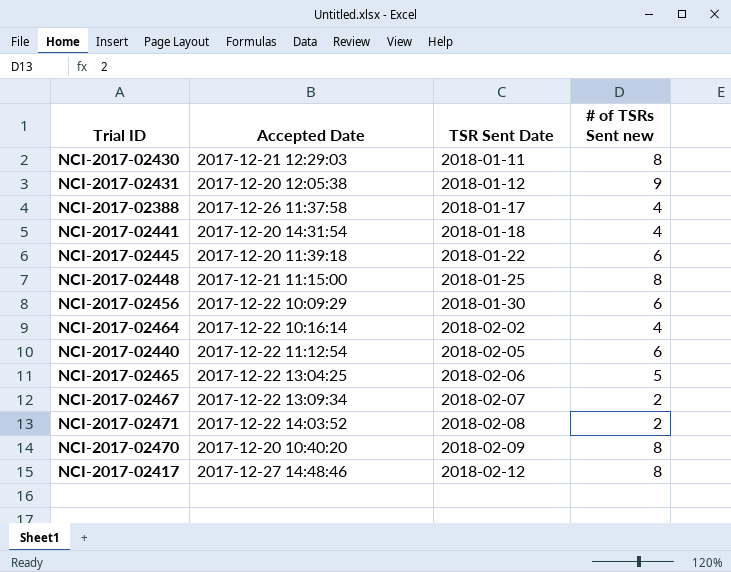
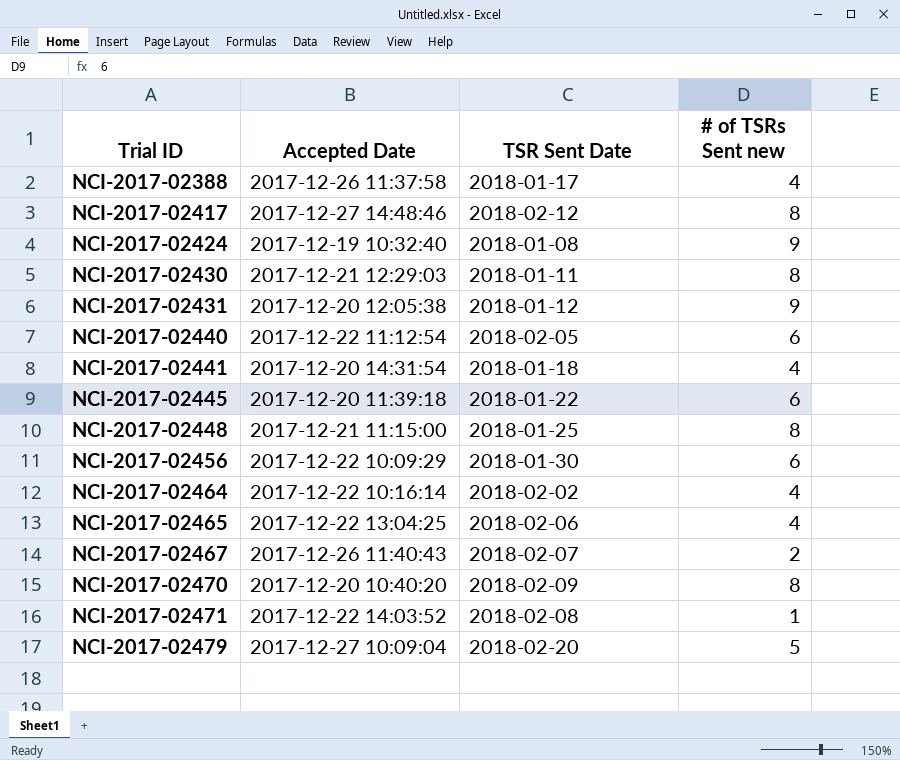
row order: TSR Sent Date ascending -> Trial ID ascending
row NCI-2017-02424: none -> 2017-12-19 10:32:40 | 2018-01-08 | 9
NCI-2017-02465 | # of TSRs Sent new: 5 -> 4
NCI-2017-02467 | Accepted Date: 2017-12-22 13:09:34 -> 2017-12-26 11:40:43
NCI-2017-02471 | # of TSRs Sent new: 2 -> 1
row NCI-2017-02479: none -> 2017-12-27 10:09:04 | 2018-02-20 | 5

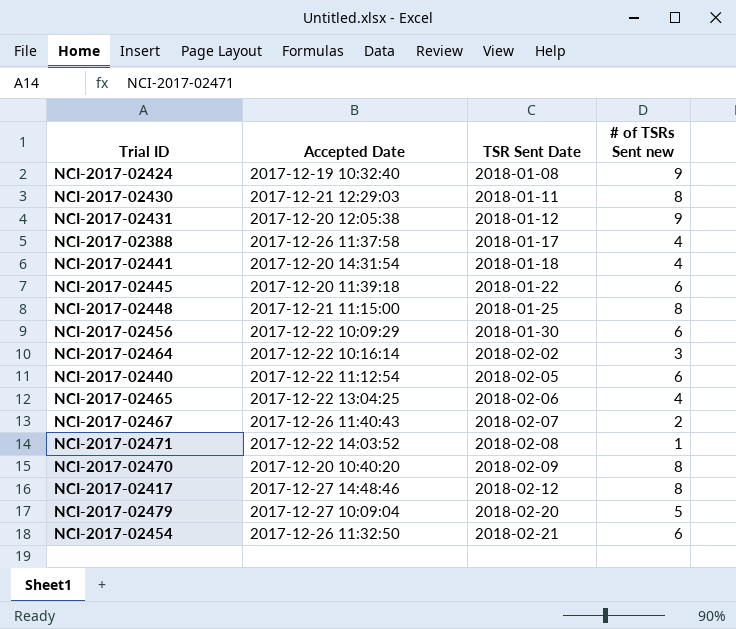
row order: Trial ID ascending -> TSR Sent Date ascending
NCI-2017-02464 | # of TSRs Sent new: 4 -> 3
row NCI-2017-02454: none -> 2017-12-26 11:32:50 | 2018-02-21 | 6

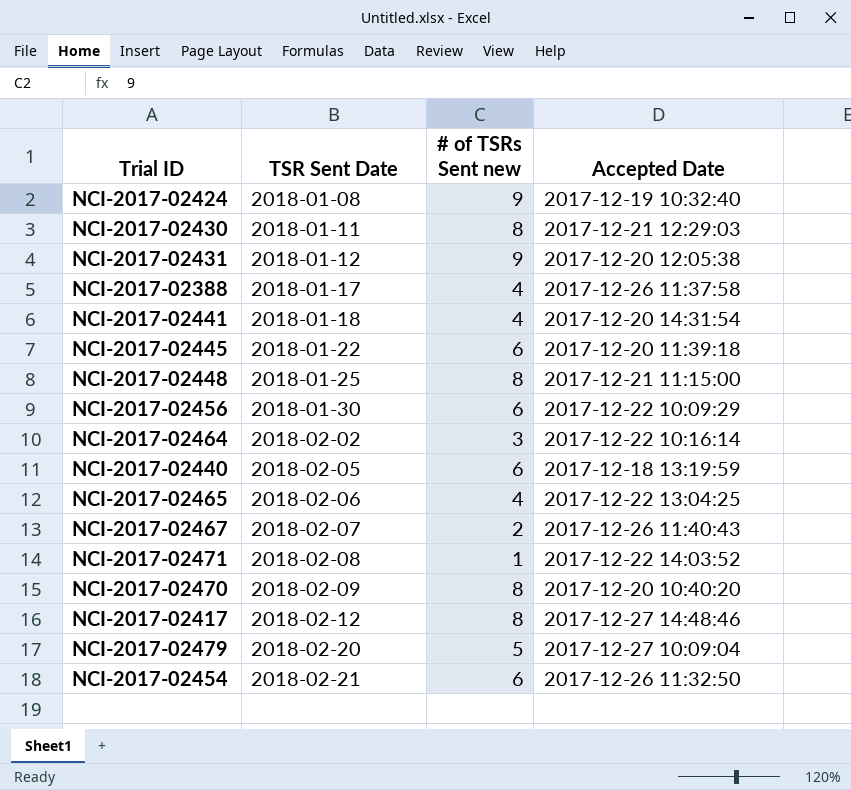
column Accepted Date | position: 2 -> 4
NCI-2017-02440 | Accepted Date: 2017-12-22 11:12:54 -> 2017-12-18 13:19:59

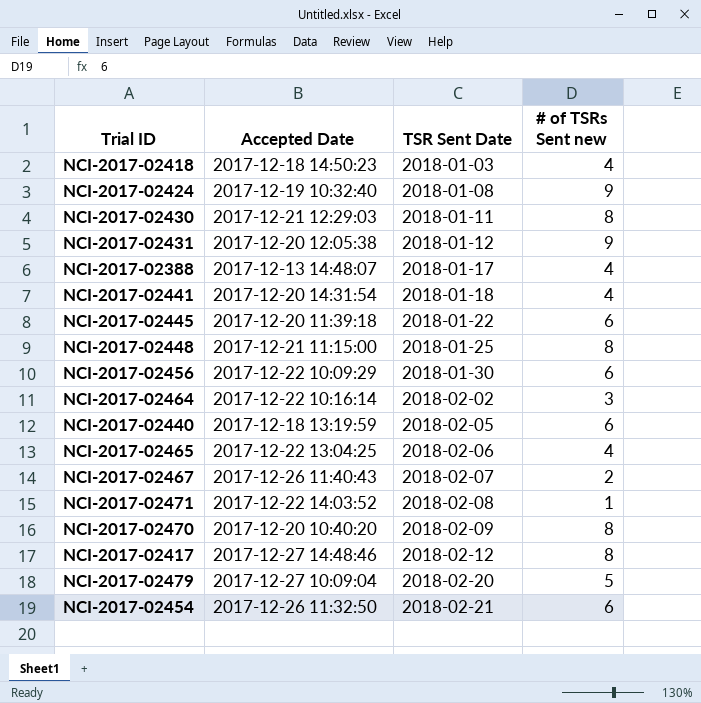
column Accepted Date | position: 4 -> 2
row NCI-2017-02418: none -> 2017-12-18 14:50:23 | 2018-01-03 | 4
NCI-2017-02388 | Accepted Date: 2017-12-26 11:37:58 -> 2017-12-13 14:48:07

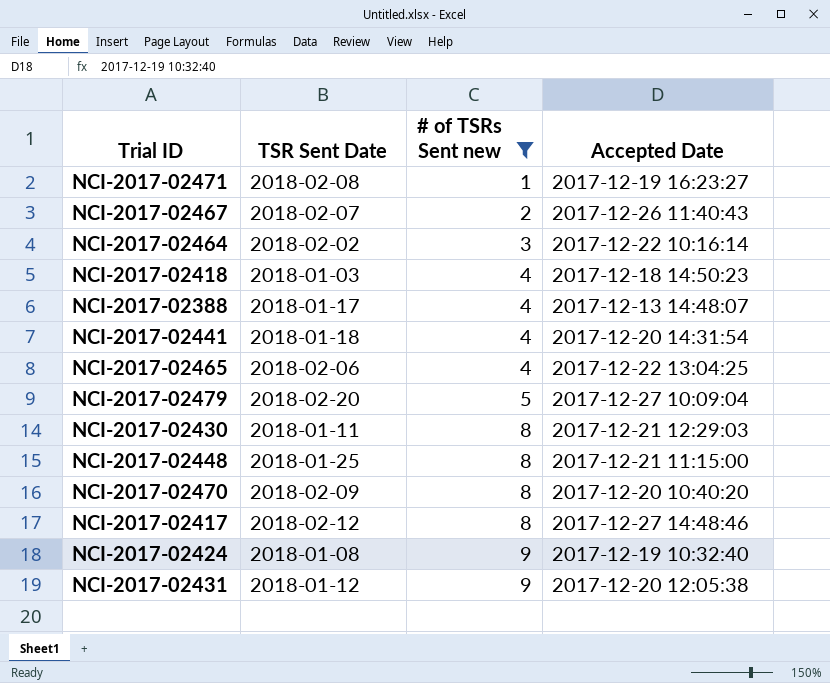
filter: none -> # of TSRs Sent new != 6
row order: TSR Sent Date ascending -> # of TSRs Sent new ascending
column Accepted Date | position: 2 -> 4
NCI-2017-02471 | Accepted Date: 2017-12-22 14:03:52 -> 2017-12-19 16:23:27

